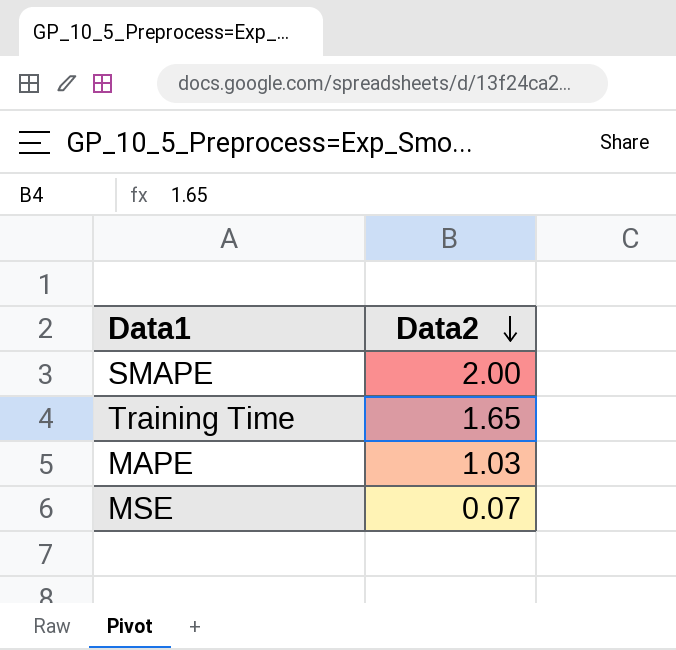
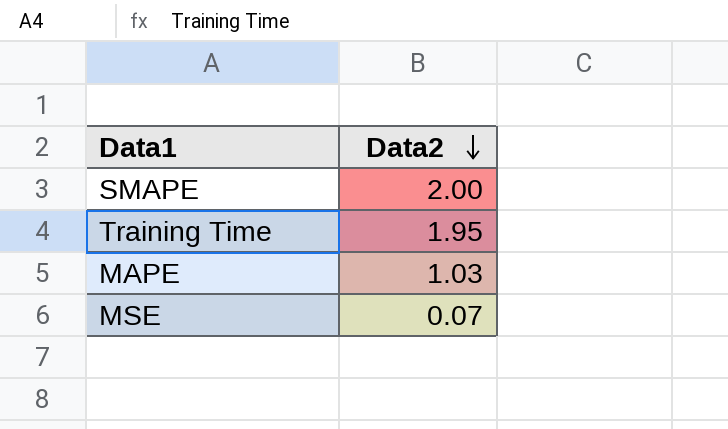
Training Time | Data2: 1.65 -> 1.95

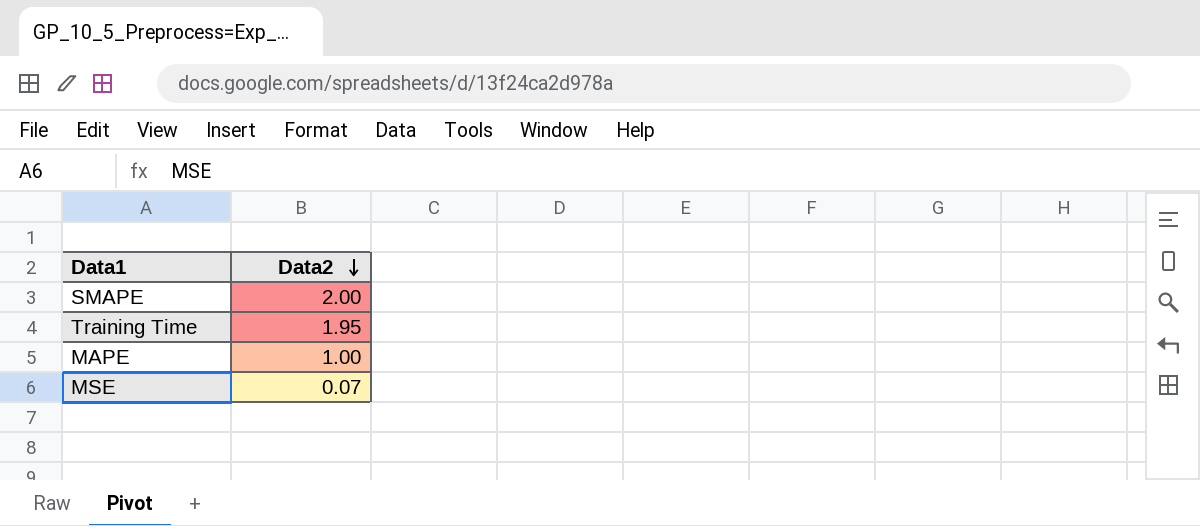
MAPE | Data2: 1.03 -> 1.00

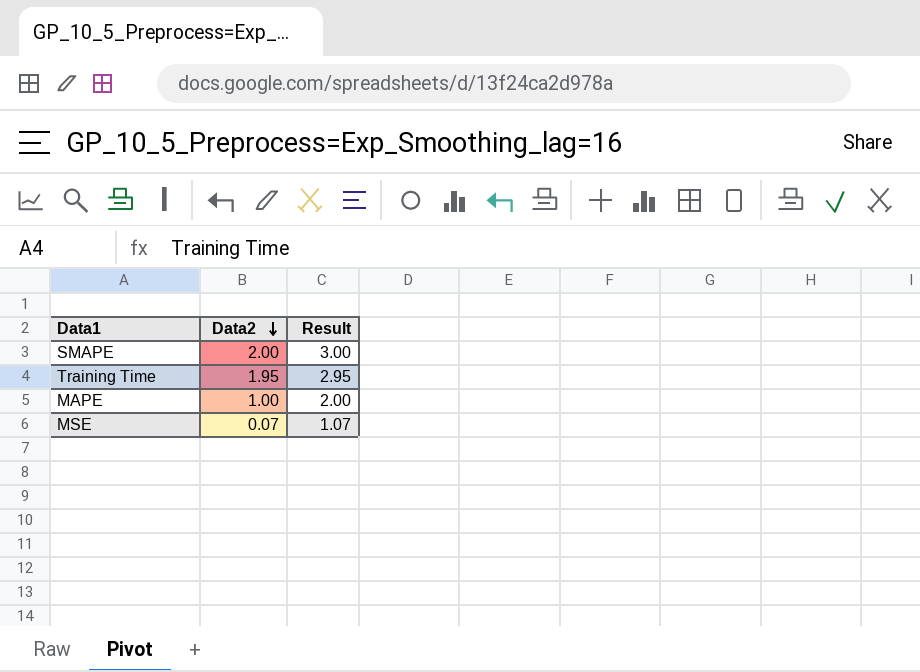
column Result | formula: none -> [Data2] + 1

